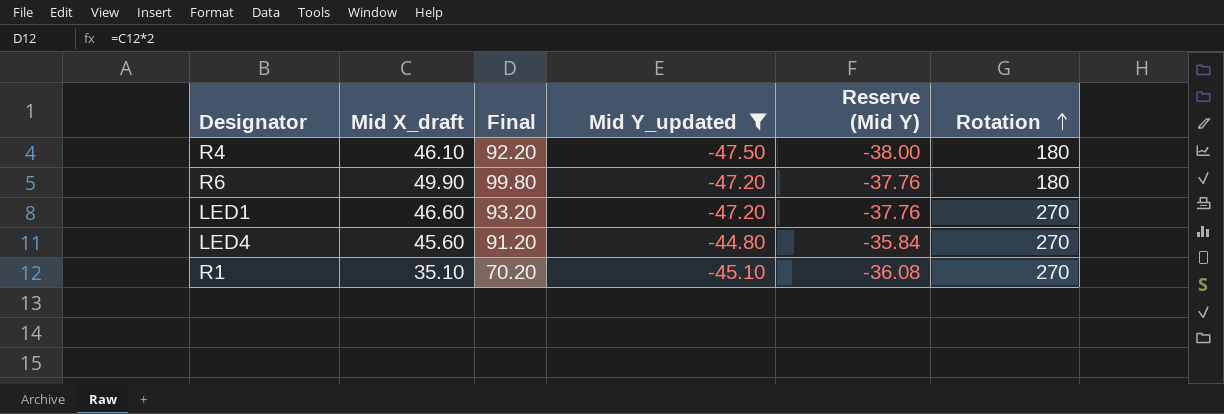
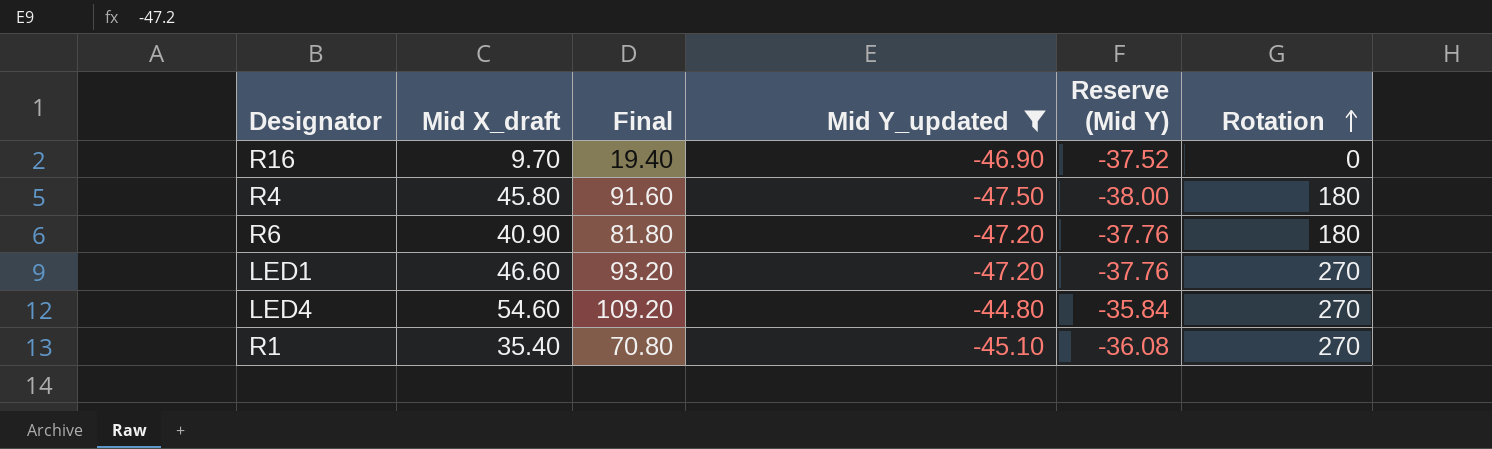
row R16: none -> 9.70 | 19.40 | -46.90 | -37.52 | 0
R4 | Mid X_draft: 46.10 -> 45.80
R4 | Final: 92.20 -> 91.60
R6 | Mid X_draft: 49.90 -> 40.90
R6 | Final: 99.80 -> 81.80
LED4 | Mid X_draft: 45.60 -> 54.60
LED4 | Final: 91.20 -> 109.20
R1 | Mid X_draft: 35.10 -> 35.40
R1 | Final: 70.20 -> 70.80

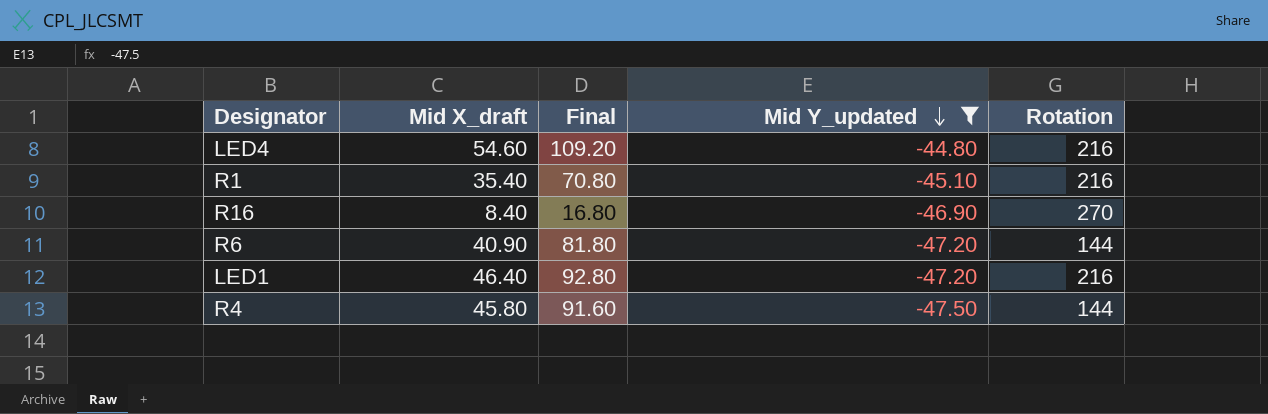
row order: Rotation ascending -> Mid Y_updated descending
column Reserve (Mid Y) | formula: [Mid Y_updated] * 0.8 -> none
LED4 | Rotation: 270 -> 216
R1 | Rotation: 270 -> 216
R16 | Mid X_draft: 9.70 -> 8.40
R16 | Final: 19.40 -> 16.80
R16 | Rotation: 0 -> 270
R6 | Rotation: 180 -> 144
LED1 | Mid X_draft: 46.60 -> 46.40
LED1 | Final: 93.20 -> 92.80
LED1 | Rotation: 270 -> 216
R4 | Rotation: 180 -> 144

